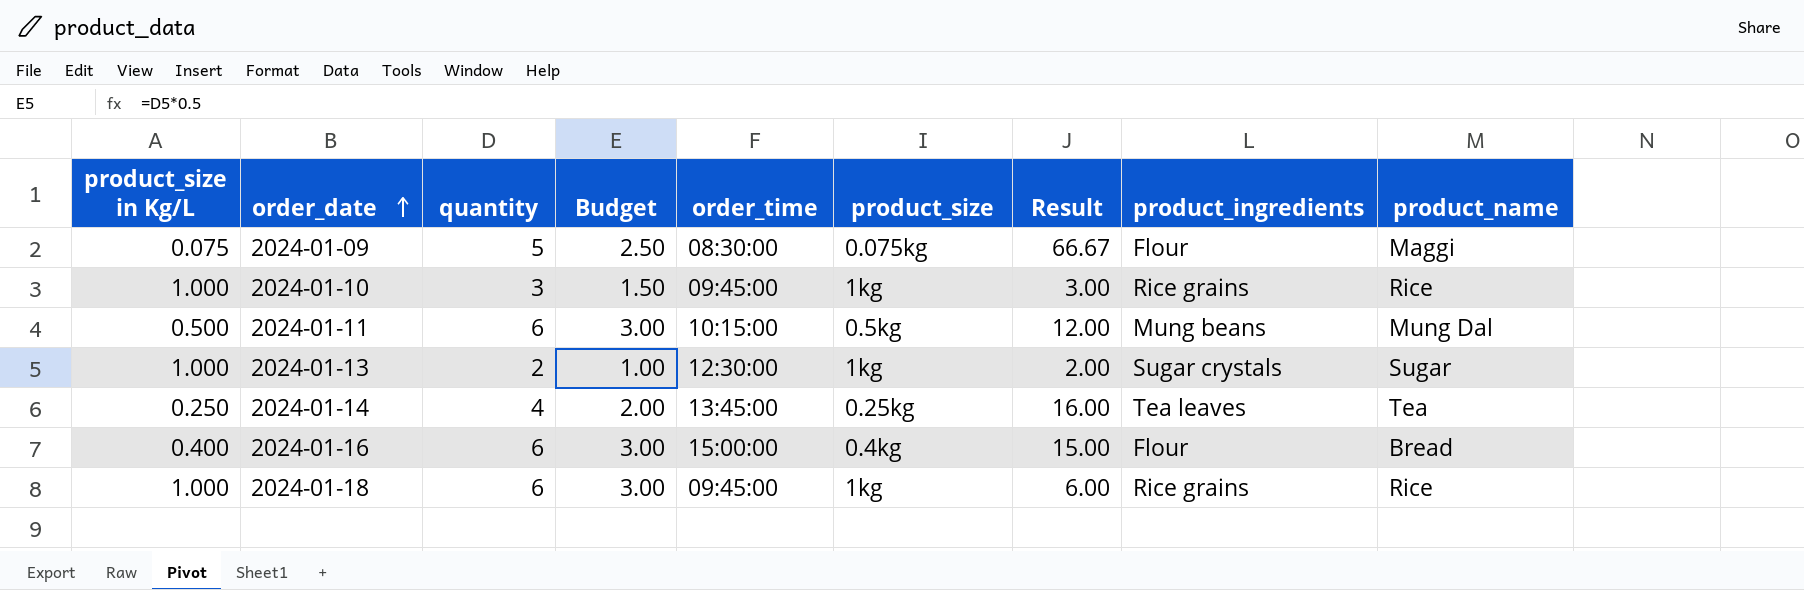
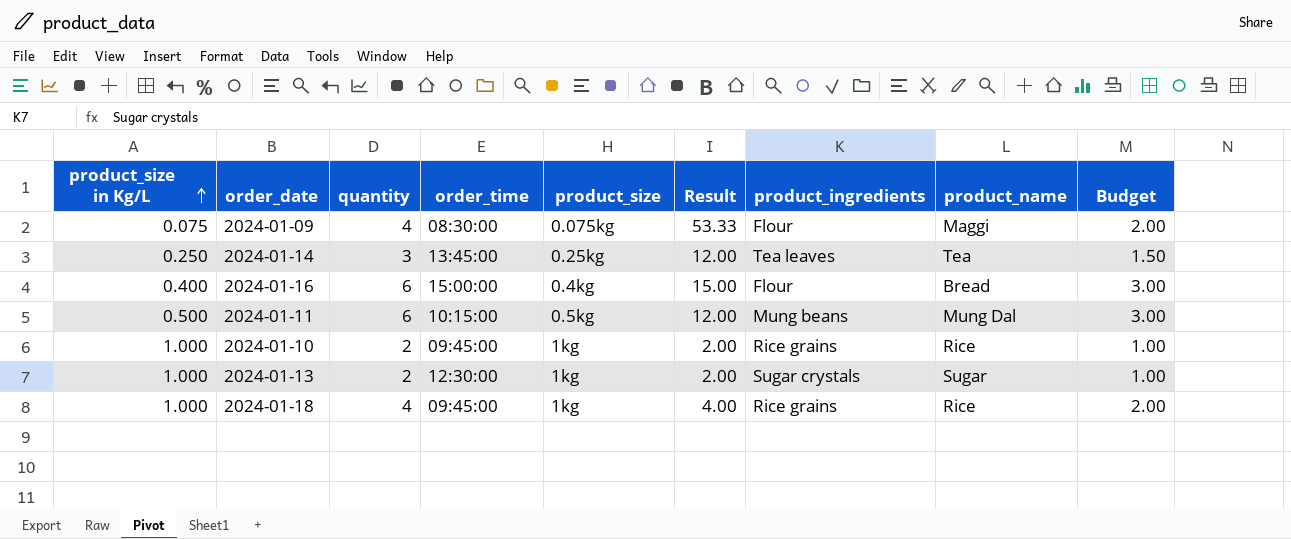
row order: order_date ascending -> product_size in Kg/L ascending
column Budget | position: 4 -> 9
2024-01-09 | quantity: 5 -> 4
2024-01-09 | Result: 66.67 -> 53.33
2024-01-09 | Budget: 2.50 -> 2.00
2024-01-14 | quantity: 4 -> 3
2024-01-14 | Result: 16.00 -> 12.00
2024-01-14 | Budget: 2.00 -> 1.50
2024-01-10 | quantity: 3 -> 2
2024-01-10 | Result: 3.00 -> 2.00
2024-01-10 | Budget: 1.50 -> 1.00
2024-01-18 | quantity: 6 -> 4
2024-01-18 | Result: 6.00 -> 4.00
2024-01-18 | Budget: 3.00 -> 2.00

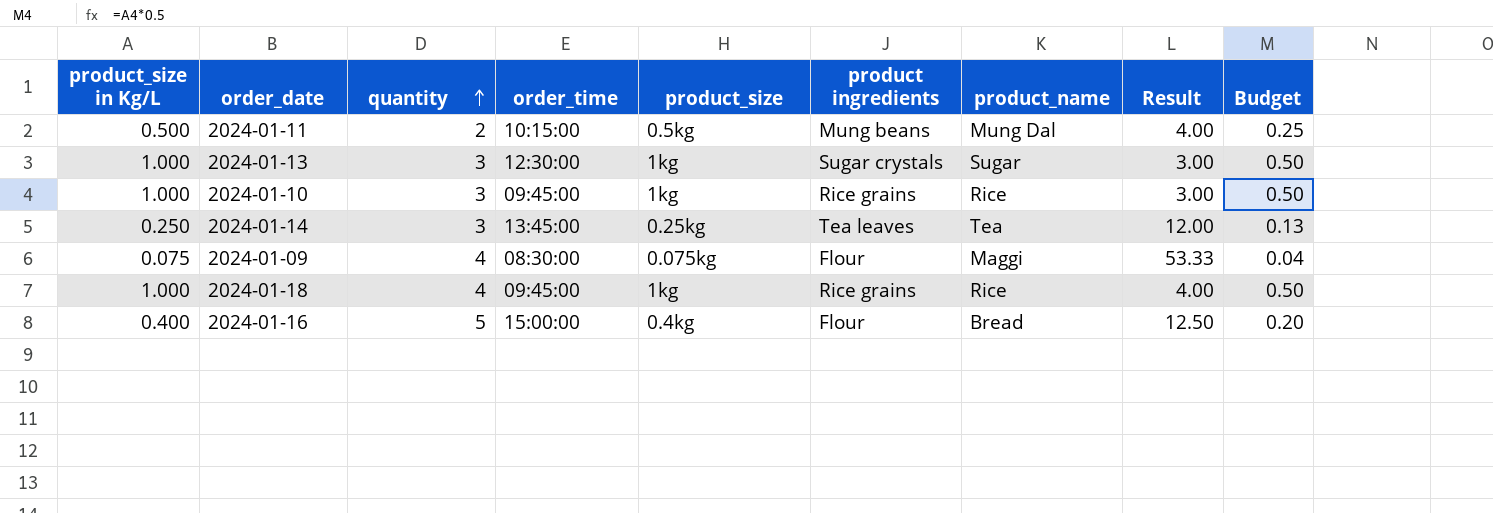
row order: product_size in Kg/L ascending -> quantity ascending
column name: product_ingredients -> product ingredients
column Result | position: 6 -> 8
column Budget | formula: [quantity] * 0.5 -> [product_size in Kg/L] * 0.5
2024-01-11 | quantity: 6 -> 2
2024-01-11 | Result: 12.00 -> 4.00
2024-01-13 | quantity: 2 -> 3
2024-01-13 | Result: 2.00 -> 3.00
2024-01-10 | quantity: 2 -> 3
2024-01-10 | Result: 2.00 -> 3.00
2024-01-16 | quantity: 6 -> 5
2024-01-16 | Result: 15.00 -> 12.50

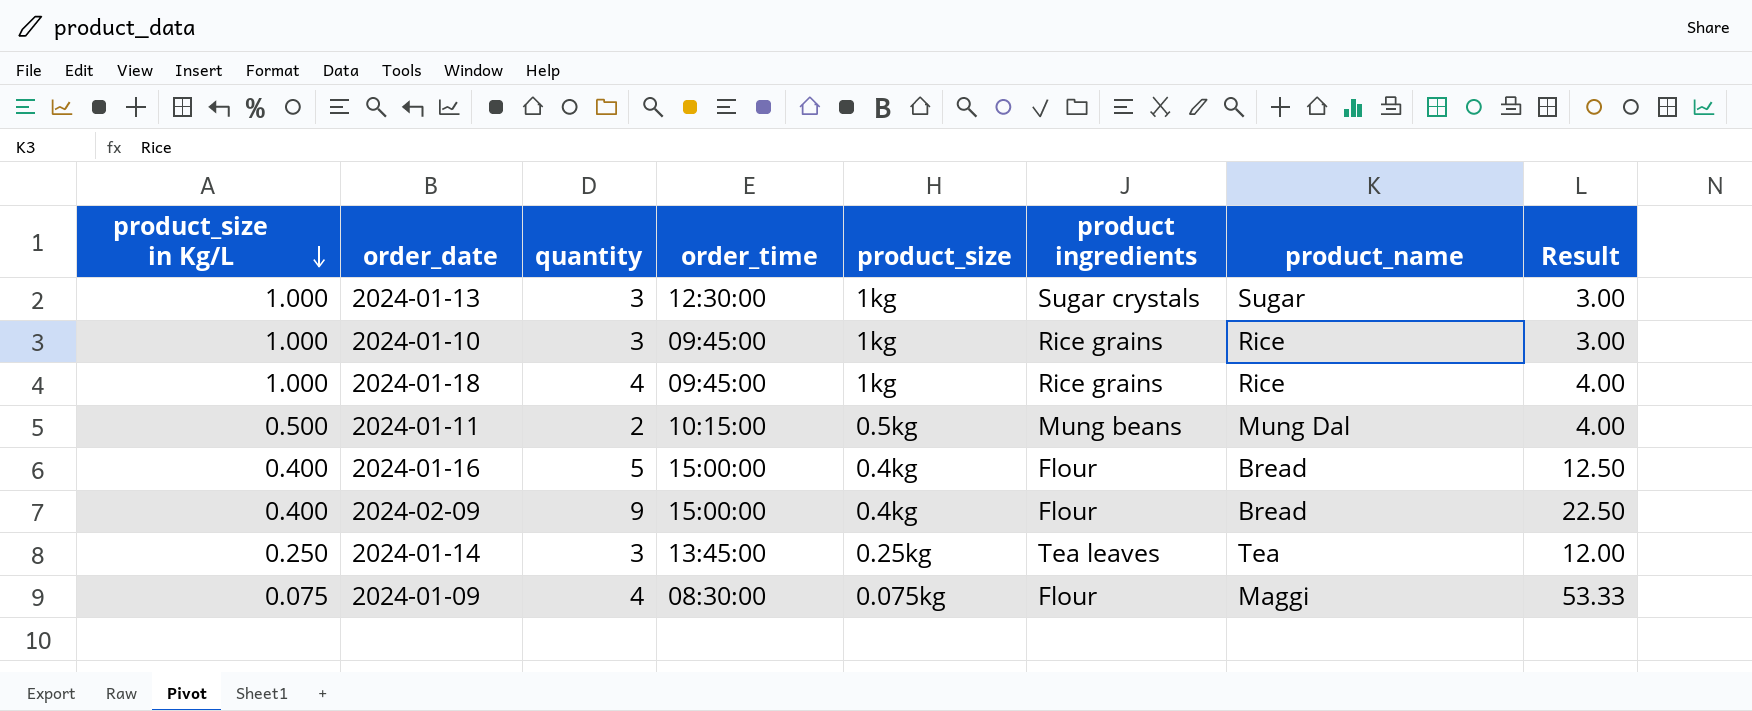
row order: quantity ascending -> product_size in Kg/L descending
column Budget | formula: [product_size in Kg/L] * 0.5 -> none
row 2024-02-09: none -> 0.400 | 9 | 15:00:00 | 0.4kg | Flour | Bread | 22.50

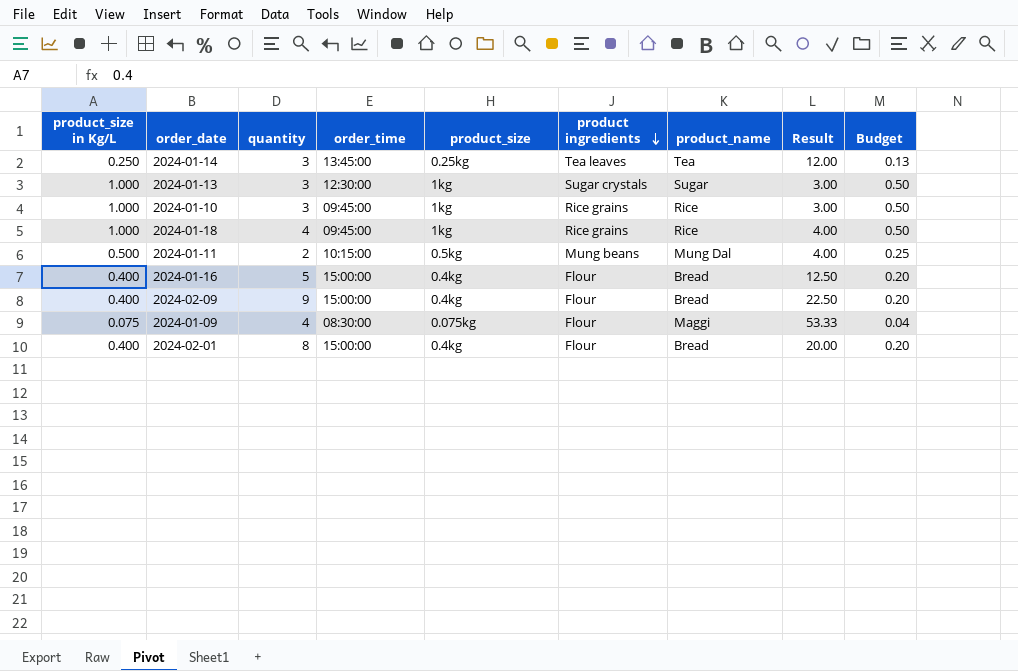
row order: product_size in Kg/L descending -> product ingredients descending
column Budget | formula: none -> [product_size in Kg/L] * 0.5
row 2024-02-01: none -> 0.400 | 8 | 15:00:00 | 0.4kg | Flour | Bread | 20.00 | 0.20

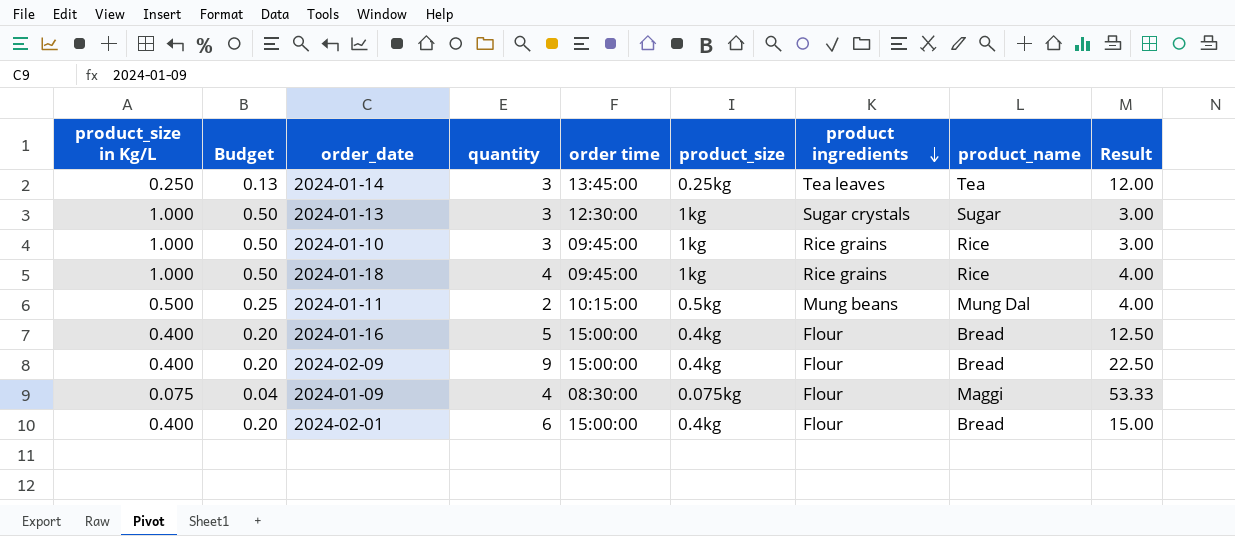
column Budget | position: 9 -> 2
column name: order_time -> order time
2024-02-01 | quantity: 8 -> 6
2024-02-01 | Result: 20.00 -> 15.00

